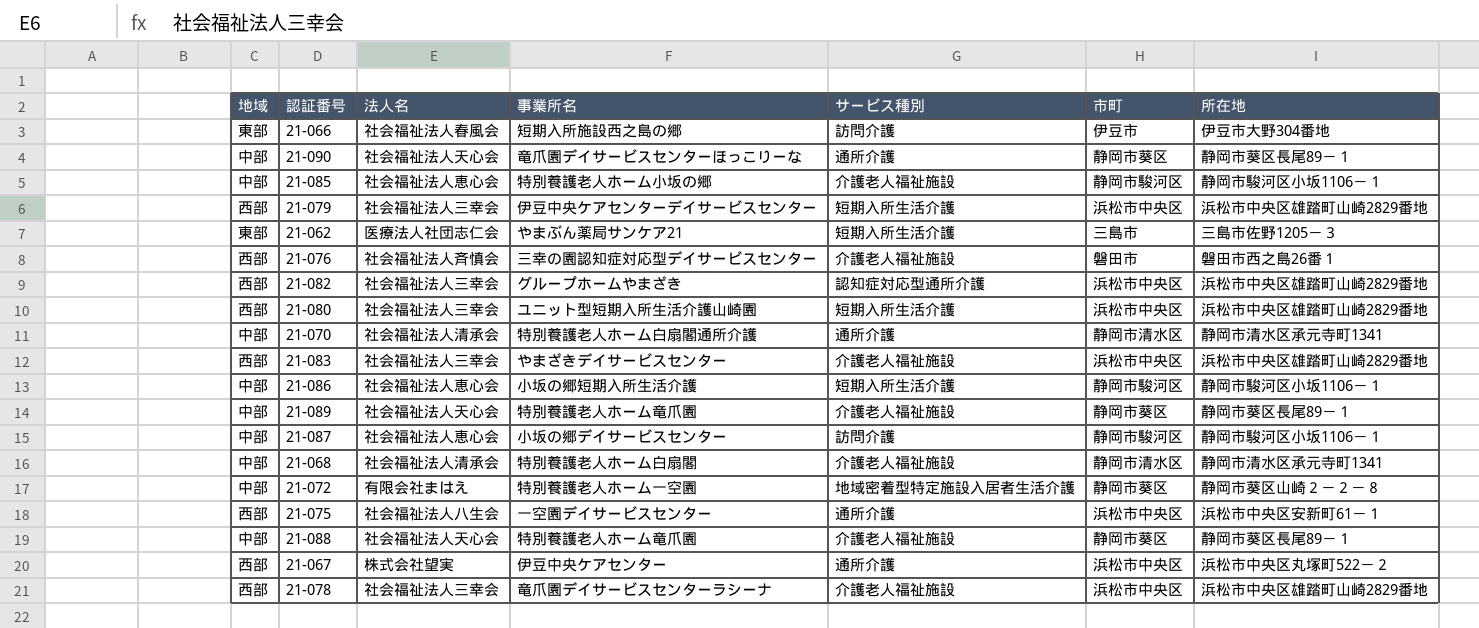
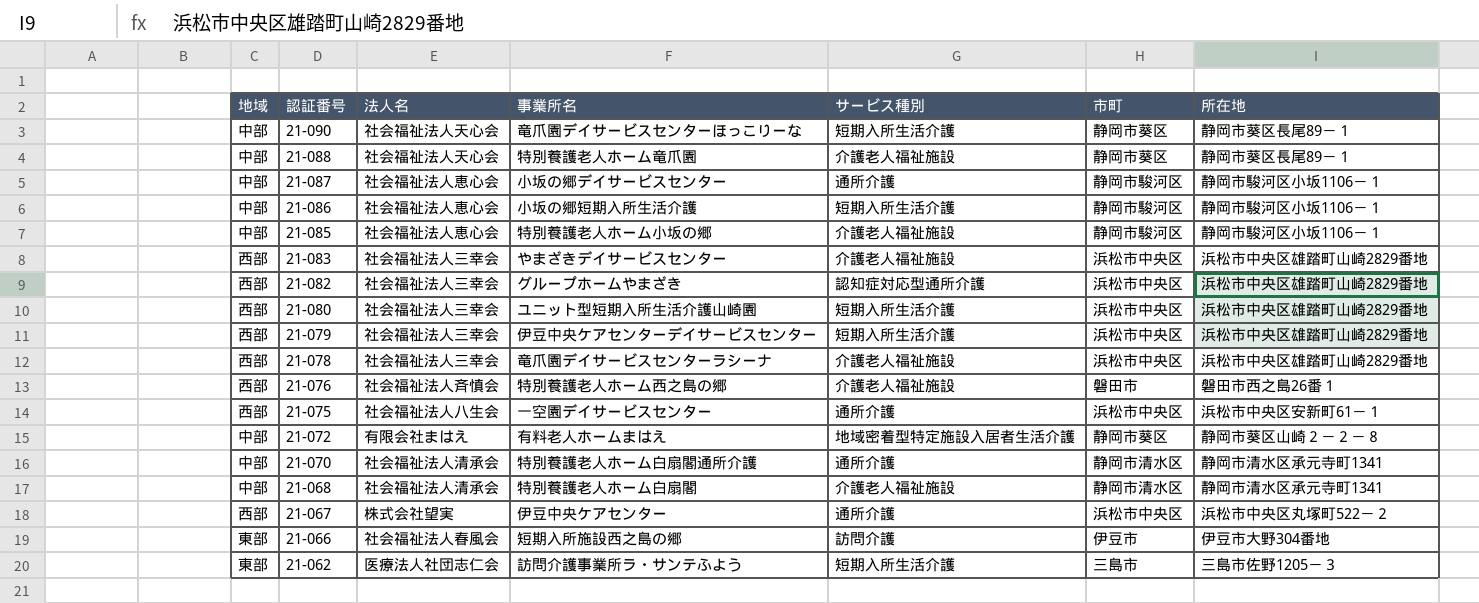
row order: none -> 認証番号 descending
row 21-089: 中部 | 社会福祉法人天心会 | 特別養護老人ホーム竜爪園 | 介護老人福祉施設 | 静岡市葵区 | 静岡市葵区長尾89－１ -> none
21-090 | サービス種別: 通所介護 -> 短期入所生活介護
21-087 | サービス種別: 訪問介護 -> 通所介護
21-076 | 事業所名: 三幸の園認知症対応型デイサービスセンター -> 特別養護老人ホーム西之島の郷
21-072 | 事業所名: 特別養護老人ホーム一空園 -> 有料老人ホームまはえ
21-062 | 事業所名: やまぶん薬局サンケア21 -> 訪問介護事業所ラ・サンテふよう

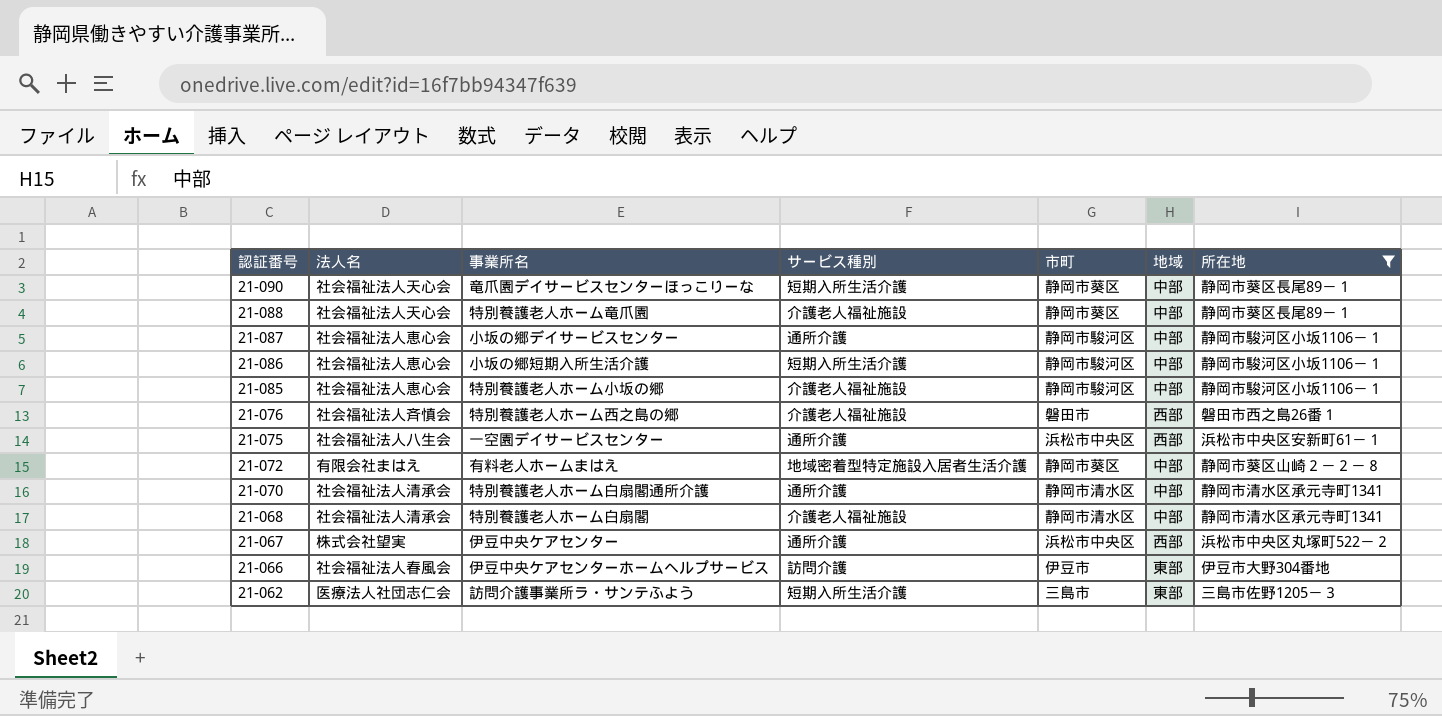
filter: none -> 所在地 != 浜松市中央区雄踏町山崎2829番地
column 地域 | position: 1 -> 6
21-066 | 事業所名: 短期入所施設西之島の郷 -> 伊豆中央ケアセンターホームヘルプサービス

